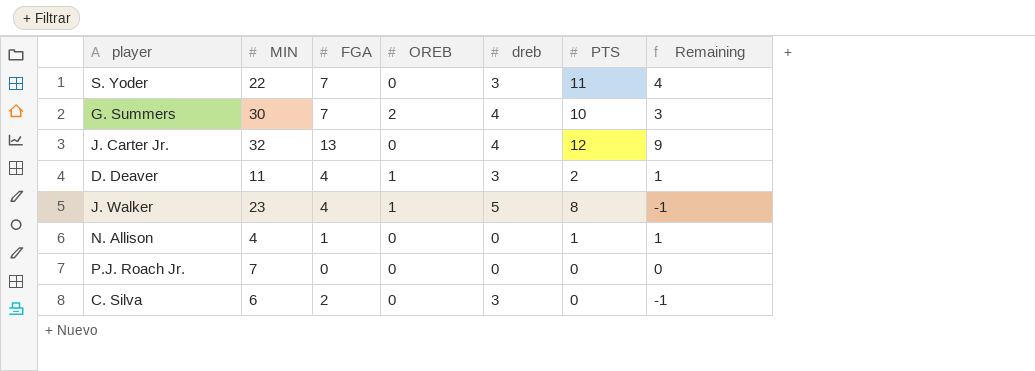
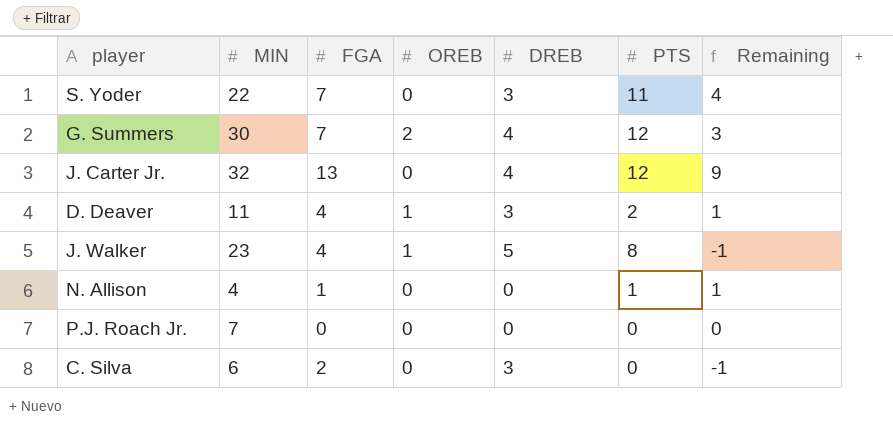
column name: dreb -> DREB
G. Summers | PTS: 10 -> 12

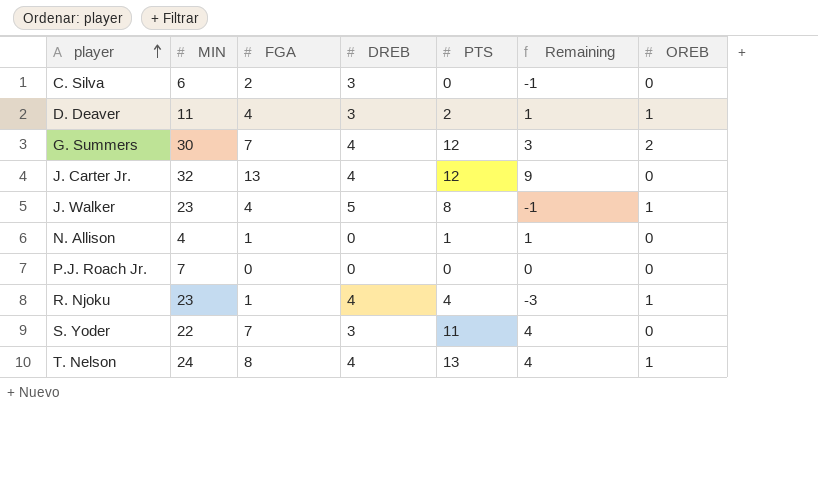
row order: none -> player ascending
column OREB | position: 4 -> 7
row R. Njoku: none -> 23 | 1 | 4 | 4 | -3 | 1
row T. Nelson: none -> 24 | 8 | 4 | 13 | 4 | 1

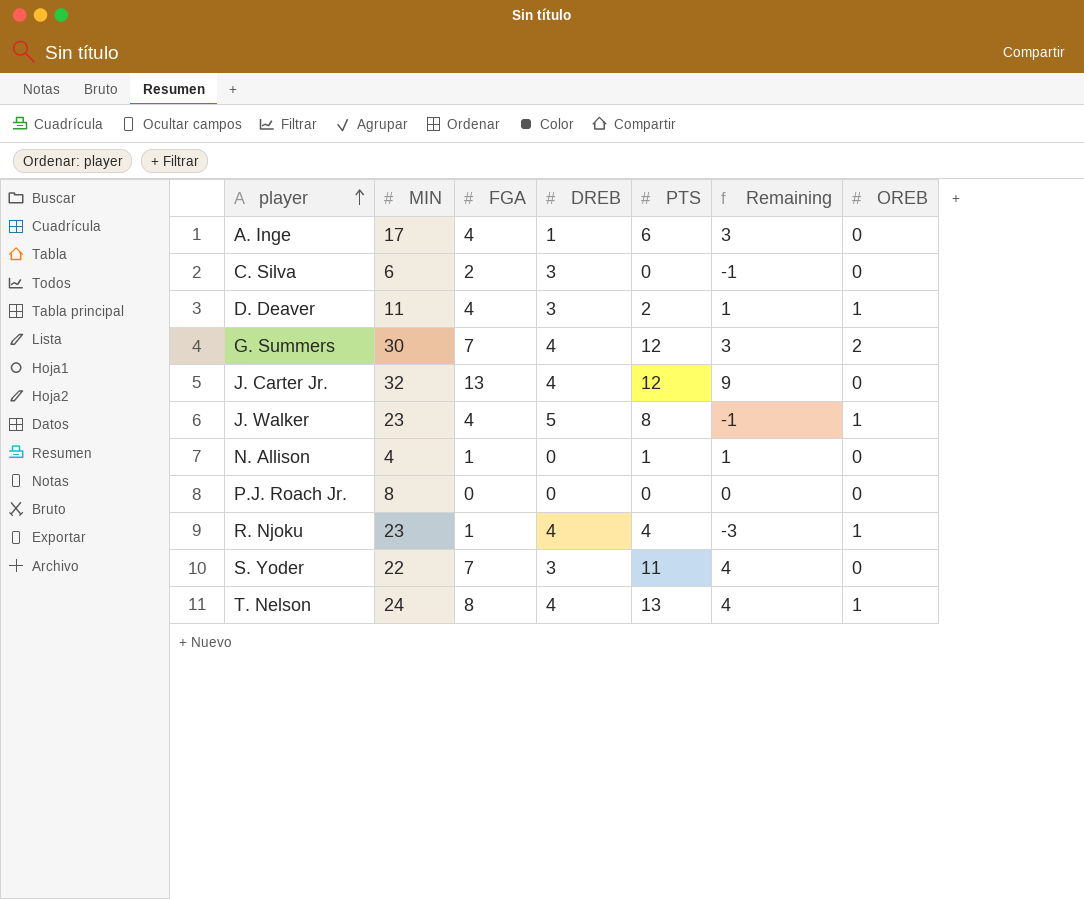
row A. Inge: none -> 17 | 4 | 1 | 6 | 3 | 0
P.J. Roach Jr. | MIN: 7 -> 8

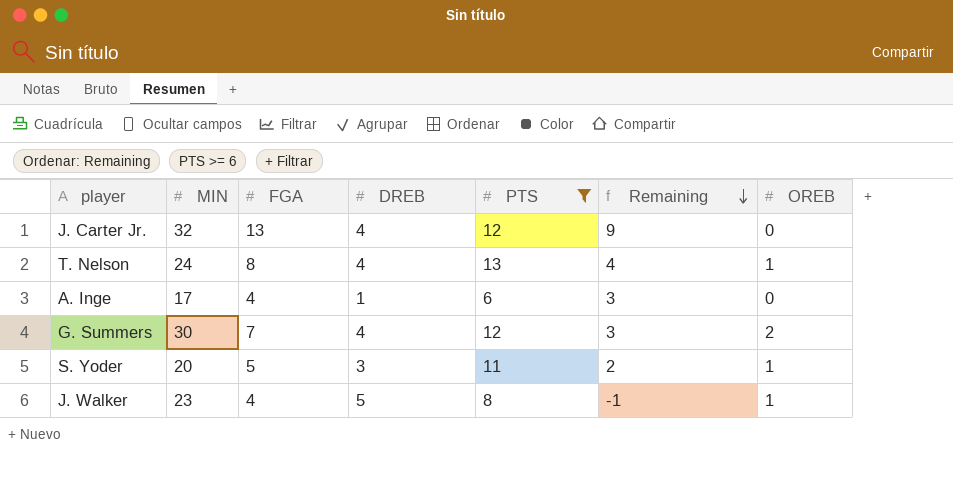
filter: none -> PTS >= 6
row order: player ascending -> Remaining descending
S. Yoder | MIN: 22 -> 20
S. Yoder | FGA: 7 -> 5
S. Yoder | Remaining: 4 -> 2
S. Yoder | OREB: 0 -> 1

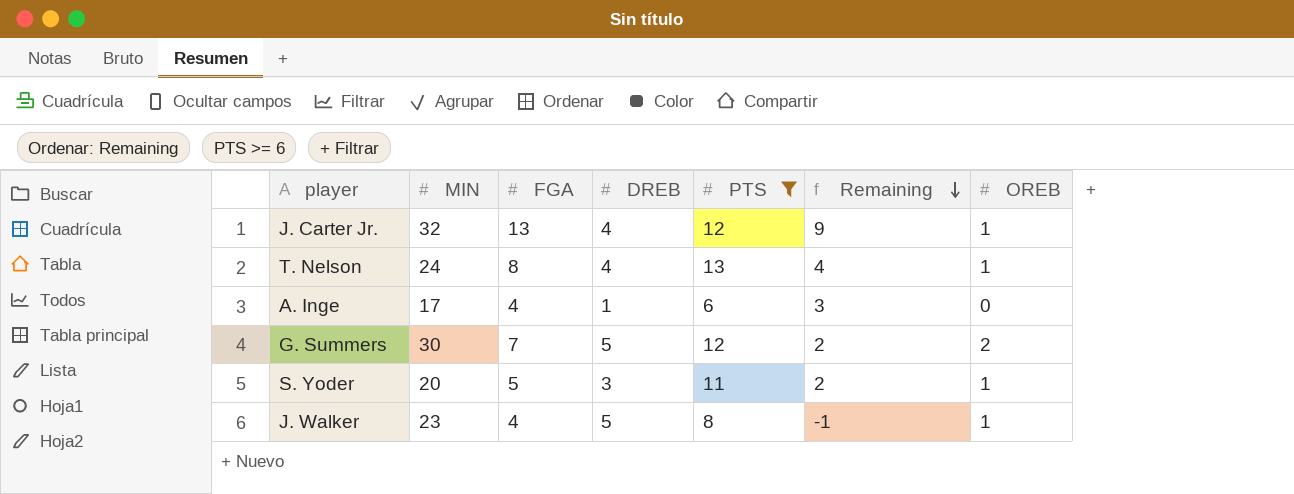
J. Carter Jr. | OREB: 0 -> 1
G. Summers | DREB: 4 -> 5
G. Summers | Remaining: 3 -> 2

